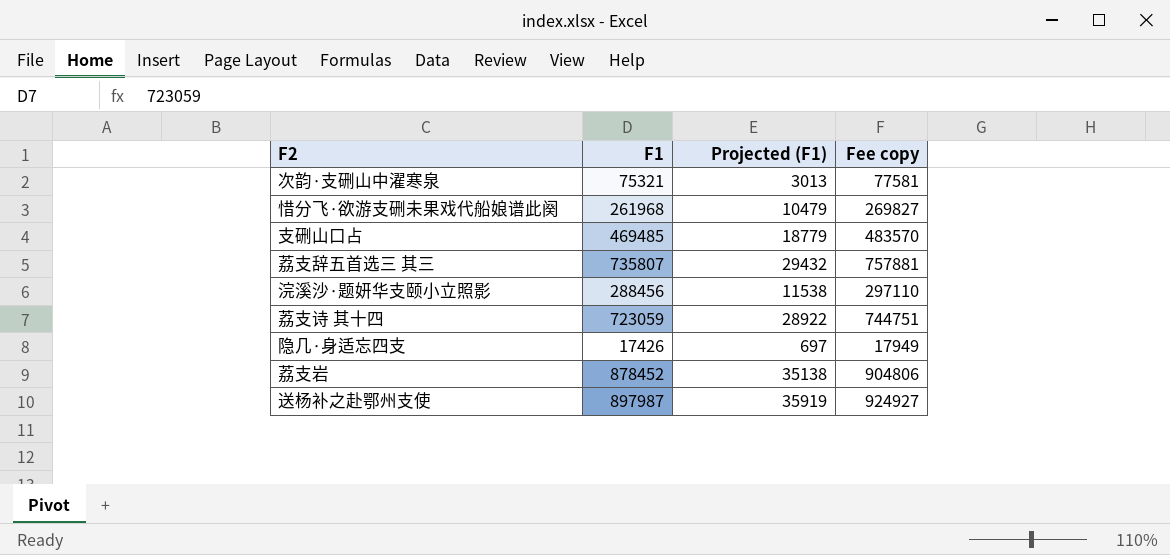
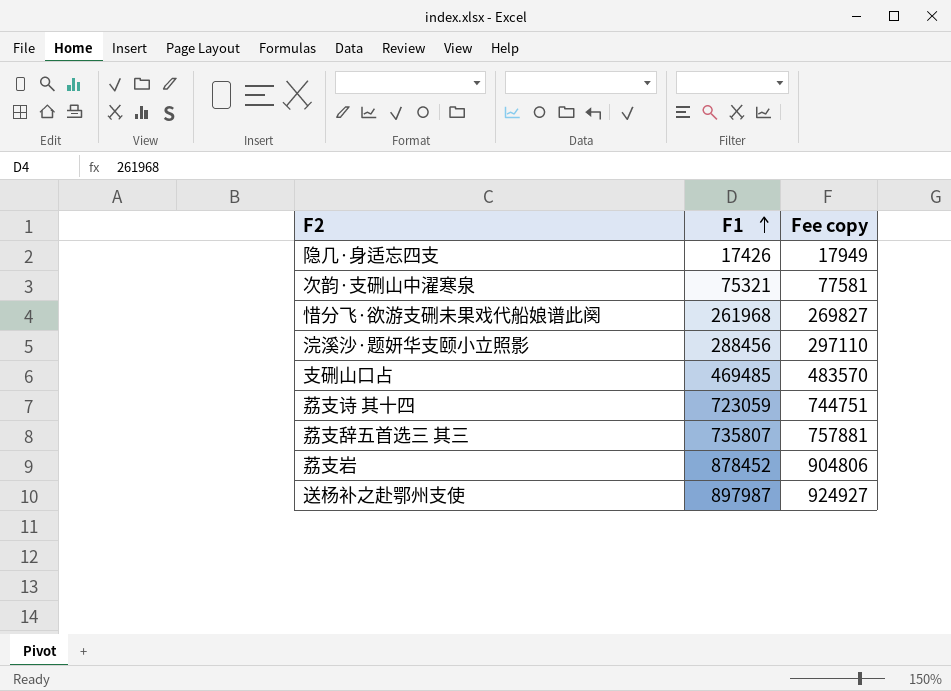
row order: none -> F1 ascending
column Projected (F1) | formula: [F1] * 0.04 -> none

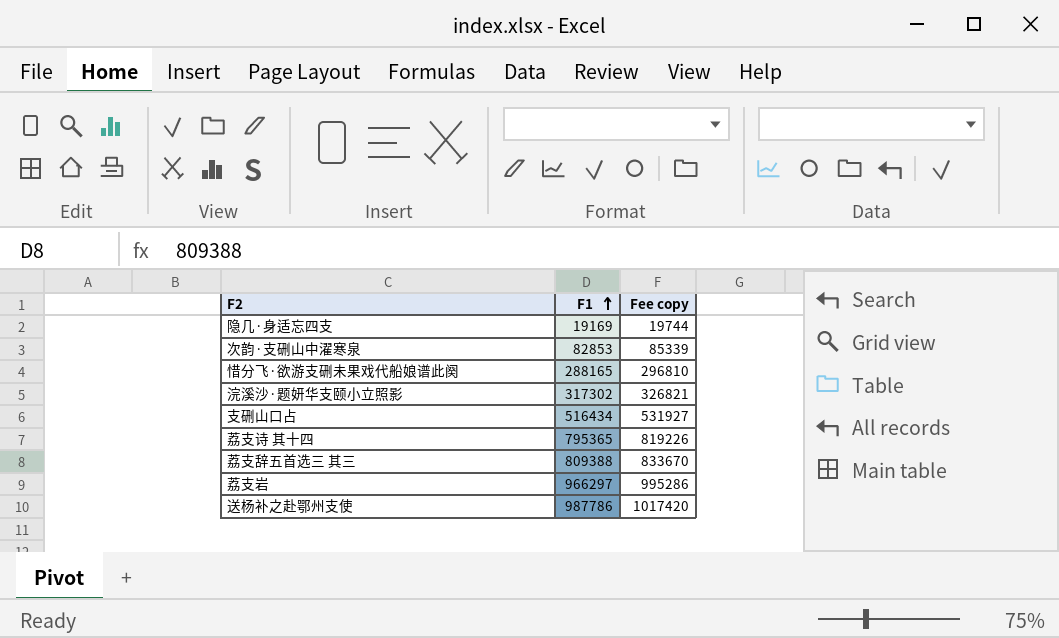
隐几·身适忘四支 | F1: 17426 -> 19169
隐几·身适忘四支 | Fee copy: 17949 -> 19744
次韵·支硎山中濯寒泉 | F1: 75321 -> 82853
次韵·支硎山中濯寒泉 | Fee copy: 77581 -> 85339
惜分飞·欲游支硎未果戏代船娘谱此阕 | F1: 261968 -> 288165
惜分飞·欲游支硎未果戏代船娘谱此阕 | Fee copy: 269827 -> 296810
浣溪沙·题妍华支颐小立照影 | F1: 288456 -> 317302
浣溪沙·题妍华支颐小立照影 | Fee copy: 297110 -> 326821
支硎山口占 | F1: 469485 -> 516434
支硎山口占 | Fee copy: 483570 -> 531927
荔支诗 其十四 | F1: 723059 -> 795365
荔支诗 其十四 | Fee copy: 744751 -> 819226
荔支辞五首选三 其三 | F1: 735807 -> 809388
荔支辞五首选三 其三 | Fee copy: 757881 -> 833670
荔支岩 | F1: 878452 -> 966297
荔支岩 | Fee copy: 904806 -> 995286
送杨补之赴鄂州支使 | F1: 897987 -> 987786
送杨补之赴鄂州支使 | Fee copy: 924927 -> 1017420

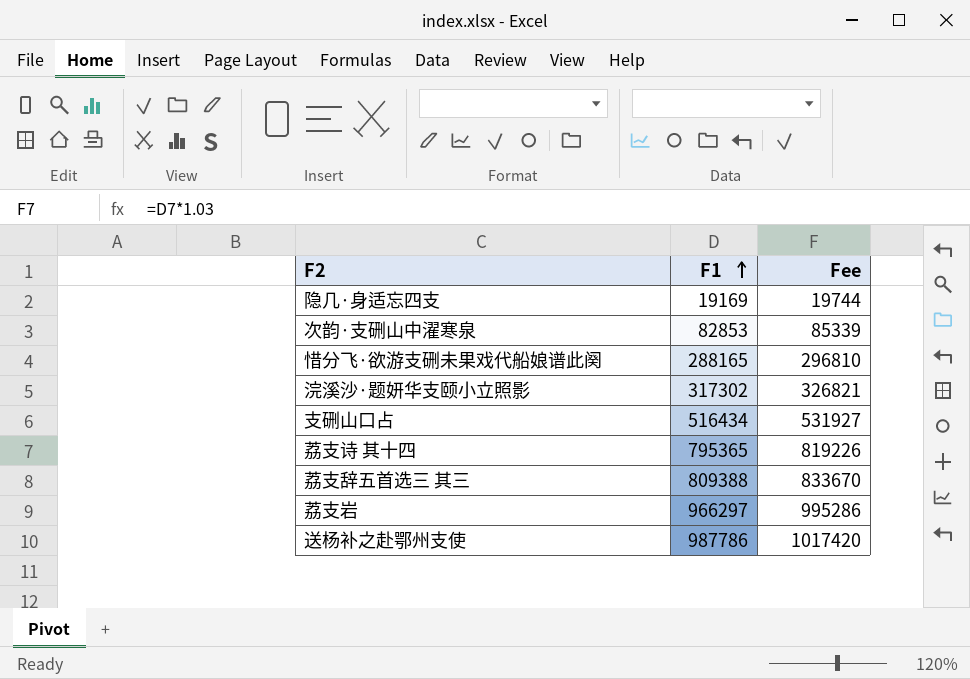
column name: Fee copy -> Fee

